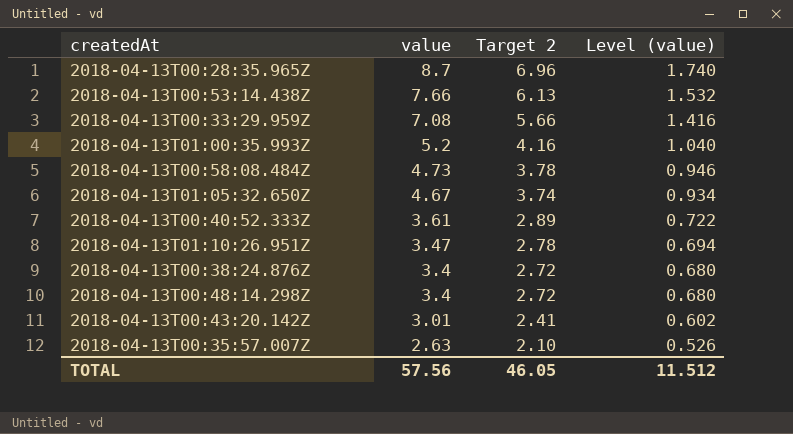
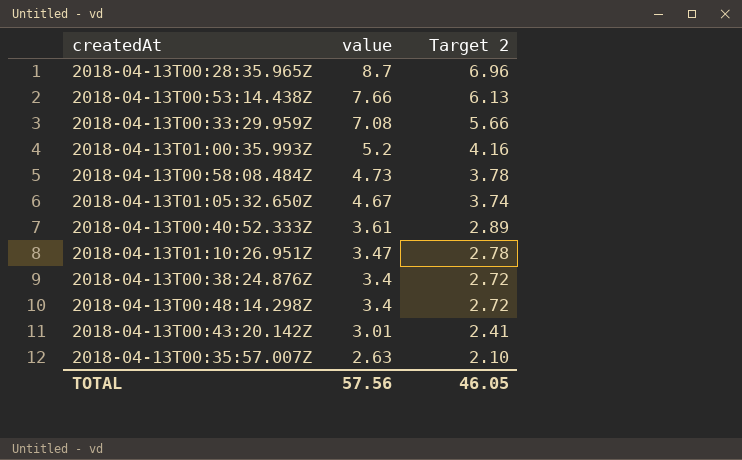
column Level (value) | formula: [value] * 0.2 -> none

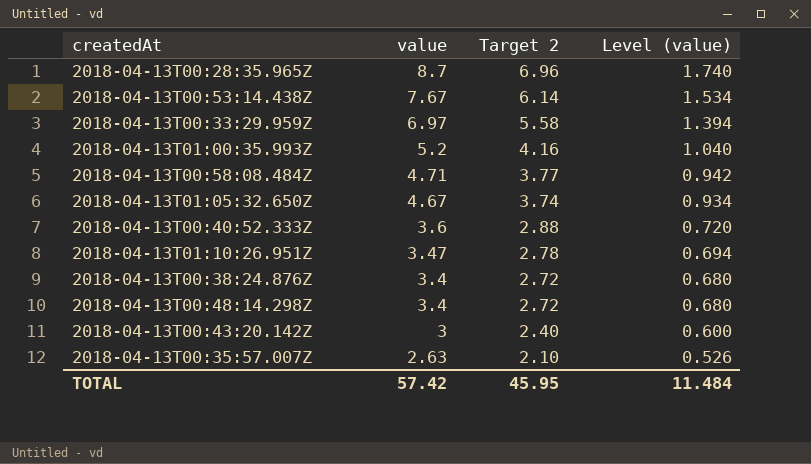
column Level (value) | formula: none -> [value] * 0.2
2018-04-13T00:53:14.438Z | value: 7.66 -> 7.67
2018-04-13T00:53:14.438Z | Target 2: 6.13 -> 6.14
2018-04-13T00:33:29.959Z | value: 7.08 -> 6.97
2018-04-13T00:33:29.959Z | Target 2: 5.66 -> 5.58
2018-04-13T00:58:08.484Z | value: 4.73 -> 4.71
2018-04-13T00:58:08.484Z | Target 2: 3.78 -> 3.77
2018-04-13T00:40:52.333Z | value: 3.61 -> 3.6
2018-04-13T00:40:52.333Z | Target 2: 2.89 -> 2.88
2018-04-13T00:43:20.142Z | value: 3.01 -> 3
2018-04-13T00:43:20.142Z | Target 2: 2.41 -> 2.40
TOTAL | value: 57.56 -> 57.42
TOTAL | Target 2: 46.05 -> 45.95

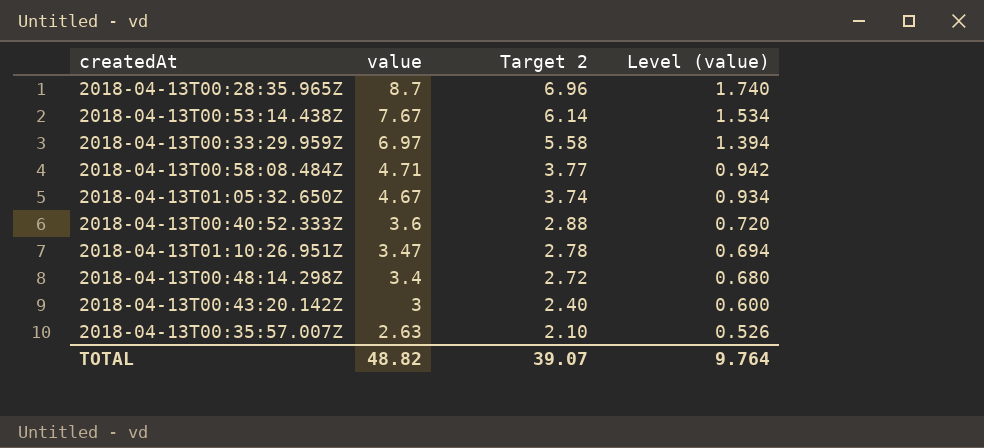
row 2018-04-13T01:00:35.993Z: 5.2 | 4.16 | 1.040 -> none
row 2018-04-13T00:38:24.876Z: 3.4 | 2.72 | 0.680 -> none
TOTAL | value: 57.42 -> 48.82
TOTAL | Target 2: 45.95 -> 39.07
TOTAL | Level (value): 11.484 -> 9.764

